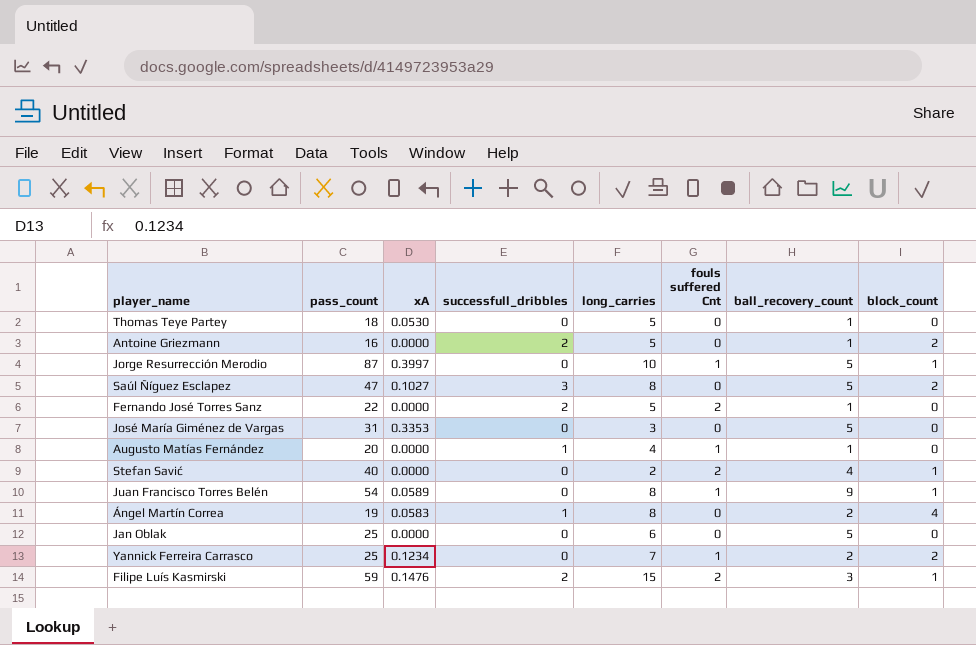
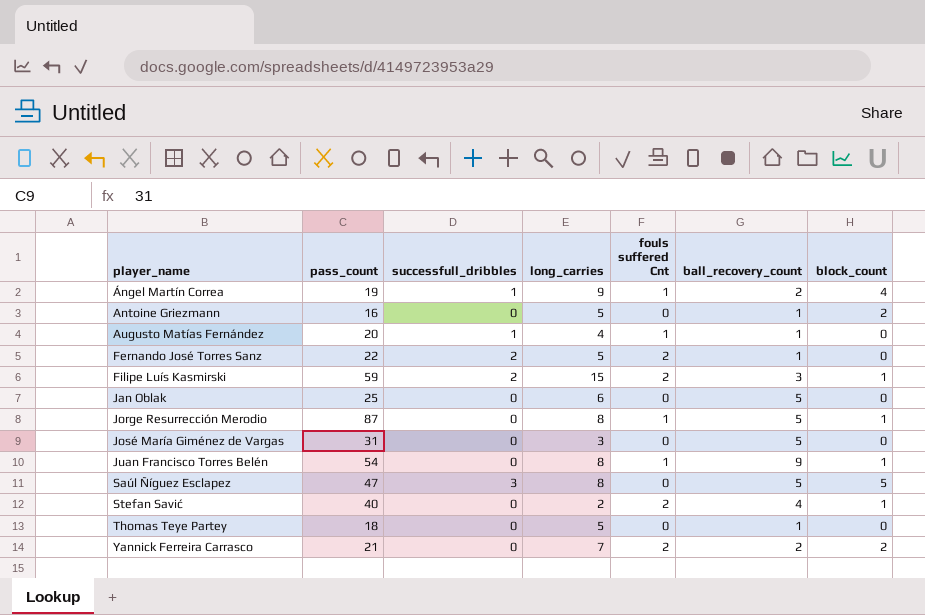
row order: none -> player_name ascending
column xA | position: 3 -> none
Ángel Martín Correa | long_carries: 8 -> 9
Ángel Martín Correa | fouls suffered Cnt: 0 -> 1
Antoine Griezmann | successfull_dribbles: 2 -> 0
Jorge Resurrección Merodio | long_carries: 10 -> 8
Saúl Ñíguez Esclapez | block_count: 2 -> 5
Yannick Ferreira Carrasco | pass_count: 25 -> 21
Yannick Ferreira Carrasco | fouls suffered Cnt: 1 -> 2

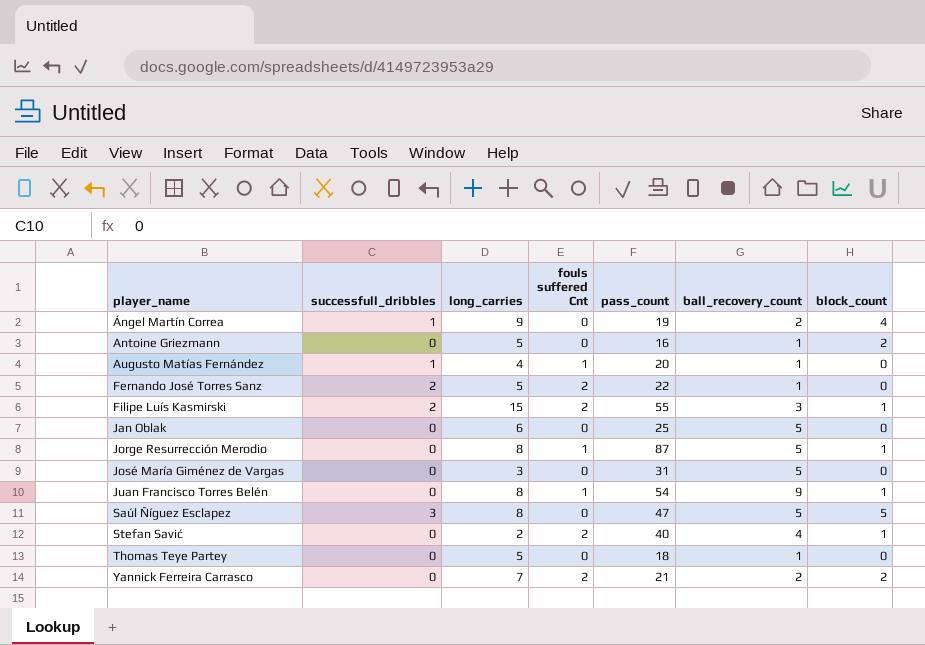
column pass_count | position: 2 -> 5
Ángel Martín Correa | fouls suffered Cnt: 1 -> 0
Filipe Luís Kasmirski | pass_count: 59 -> 55

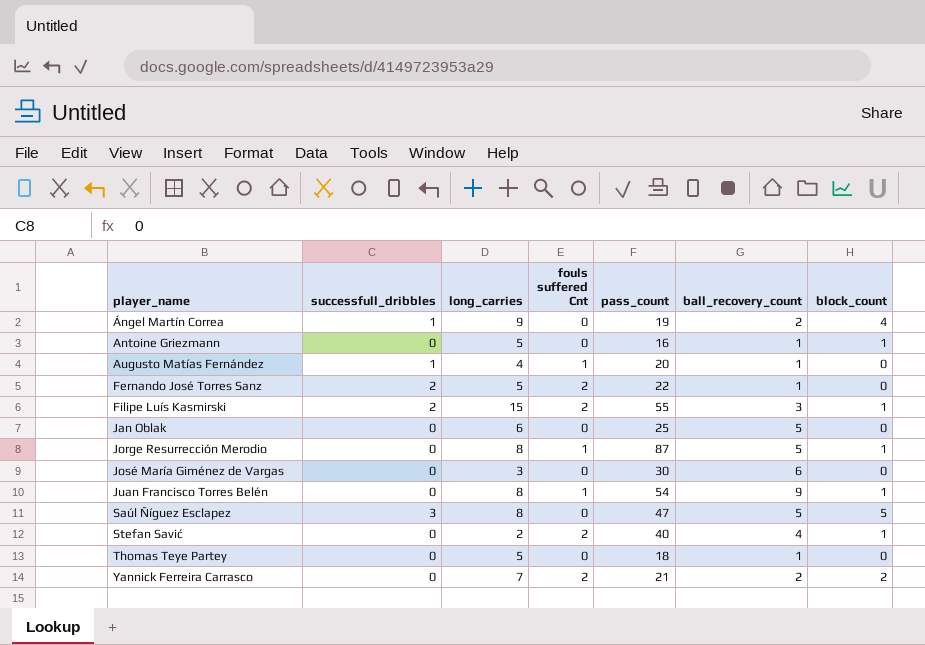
Antoine Griezmann | block_count: 2 -> 1
José María Giménez de Vargas | pass_count: 31 -> 30
José María Giménez de Vargas | ball_recovery_count: 5 -> 6

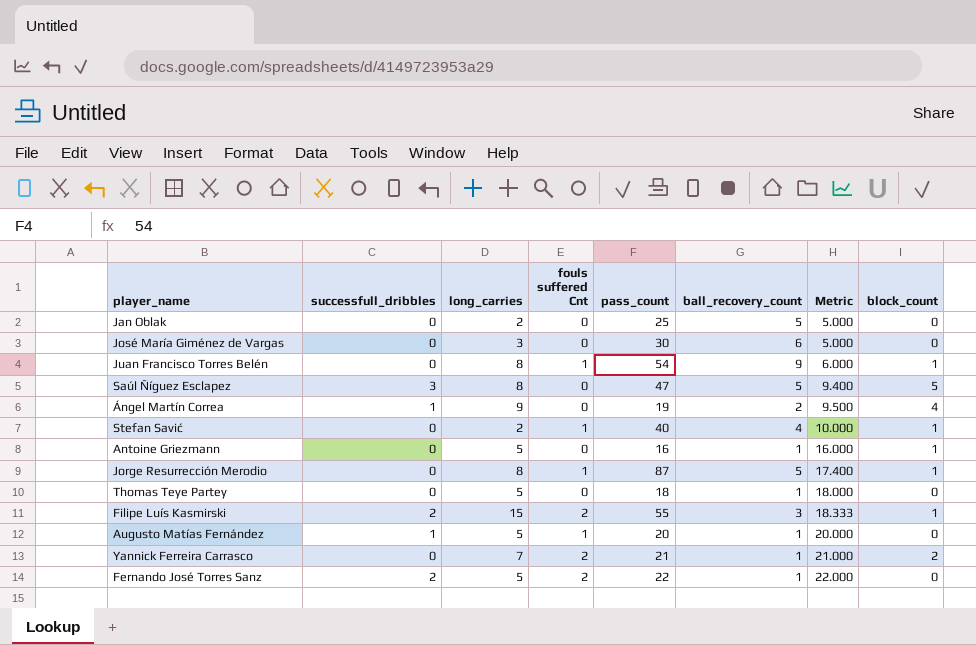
row order: player_name ascending -> Metric ascending
column Metric | formula: none -> [pass_count] / [ball_recovery_count]
Jan Oblak | long_carries: 6 -> 2
Stefan Savić | fouls suffered Cnt: 2 -> 1
Augusto Matías Fernández | long_carries: 4 -> 5
Yannick Ferreira Carrasco | ball_recovery_count: 2 -> 1

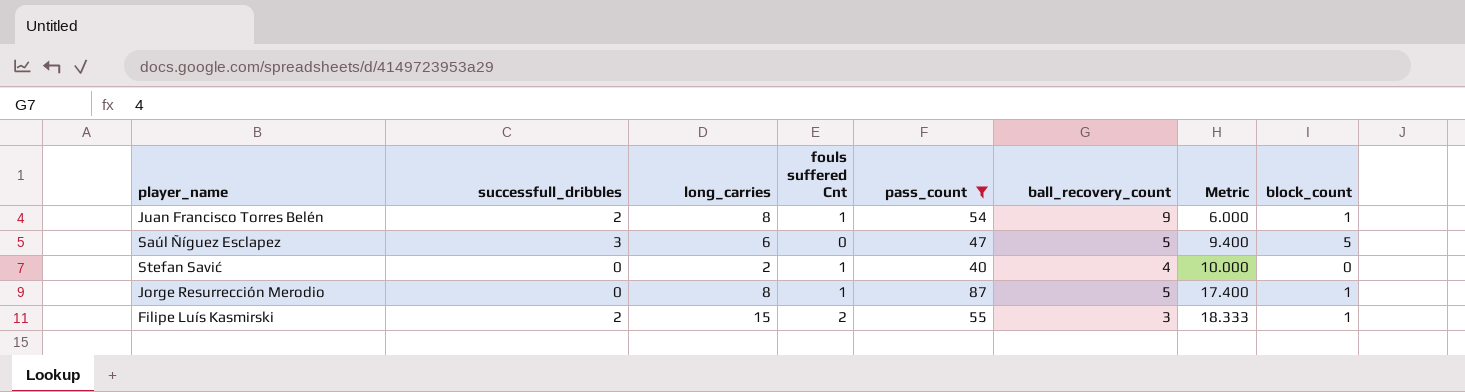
filter: none -> pass_count >= 40
Juan Francisco Torres Belén | successfull_dribbles: 0 -> 2
Saúl Ñíguez Esclapez | long_carries: 8 -> 6
Stefan Savić | block_count: 1 -> 0

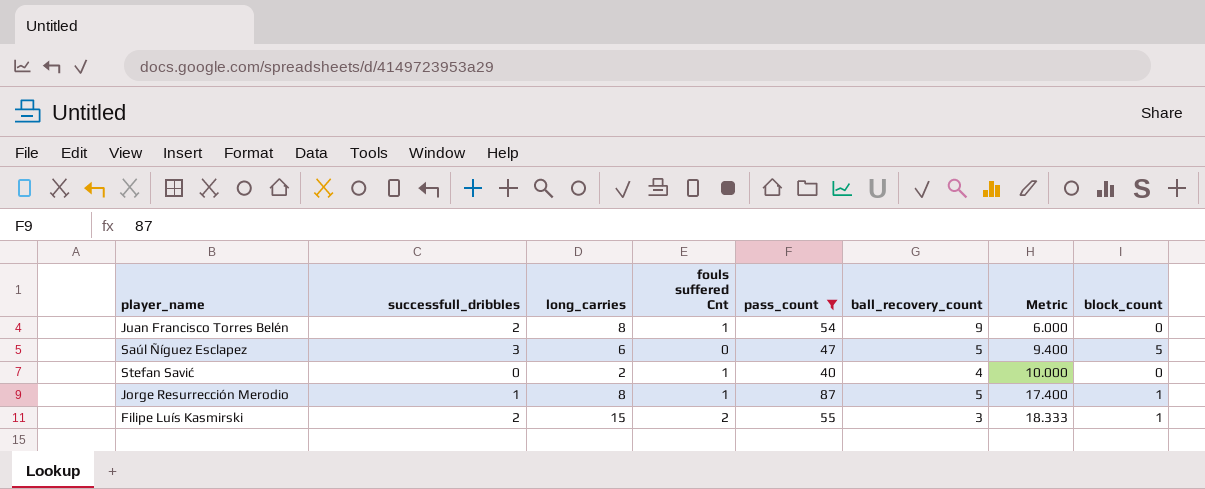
Juan Francisco Torres Belén | block_count: 1 -> 0
Jorge Resurrección Merodio | successfull_dribbles: 0 -> 1

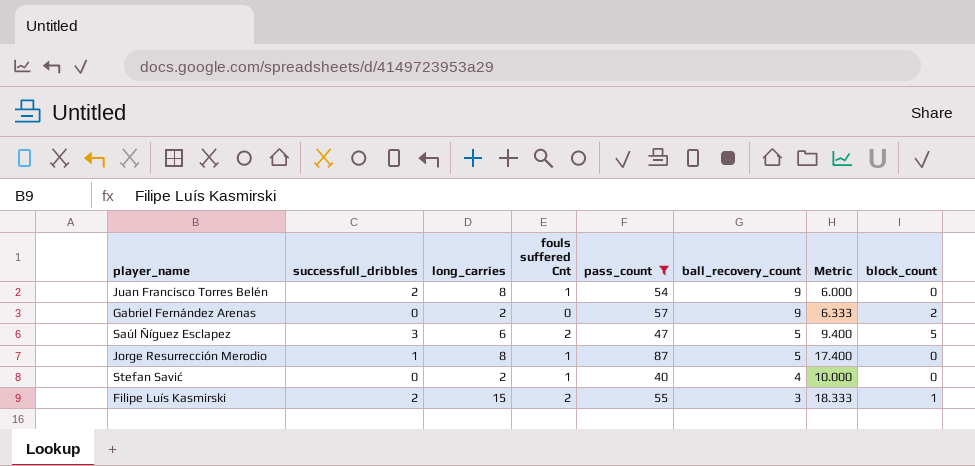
row order: Metric ascending -> ball_recovery_count descending
row Gabriel Fernández Arenas: none -> 0 | 2 | 0 | 57 | 9 | 6.333 | 2
Saúl Ñíguez Esclapez | fouls suffered Cnt: 0 -> 2
Jorge Resurrección Merodio | block_count: 1 -> 0

